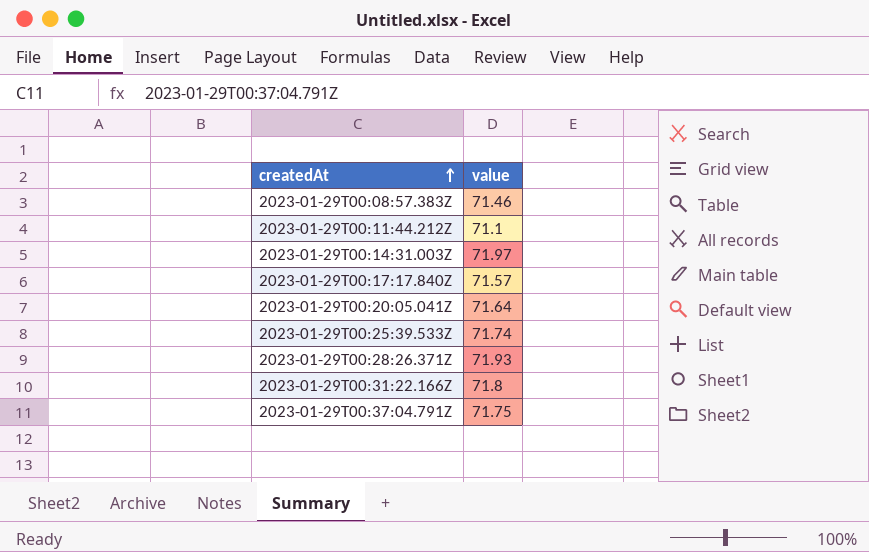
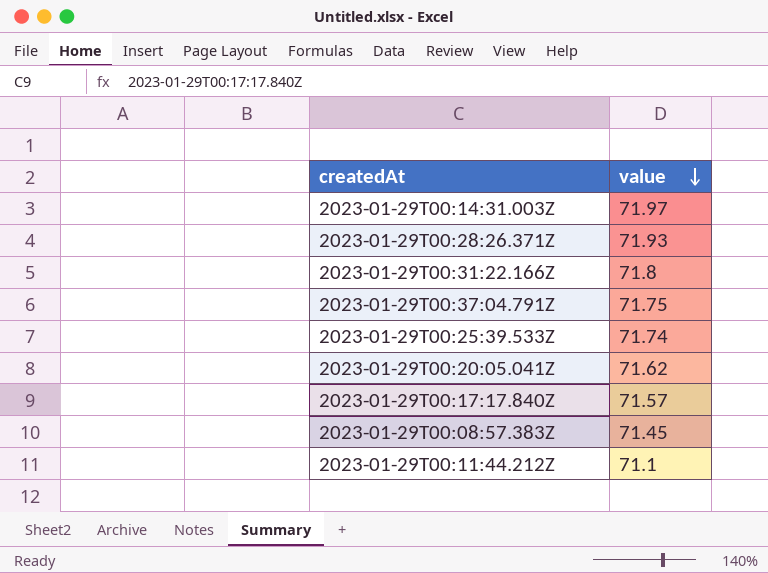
row order: createdAt ascending -> value descending
2023-01-29T00:20:05.041Z | value: 71.64 -> 71.62
2023-01-29T00:08:57.383Z | value: 71.46 -> 71.45

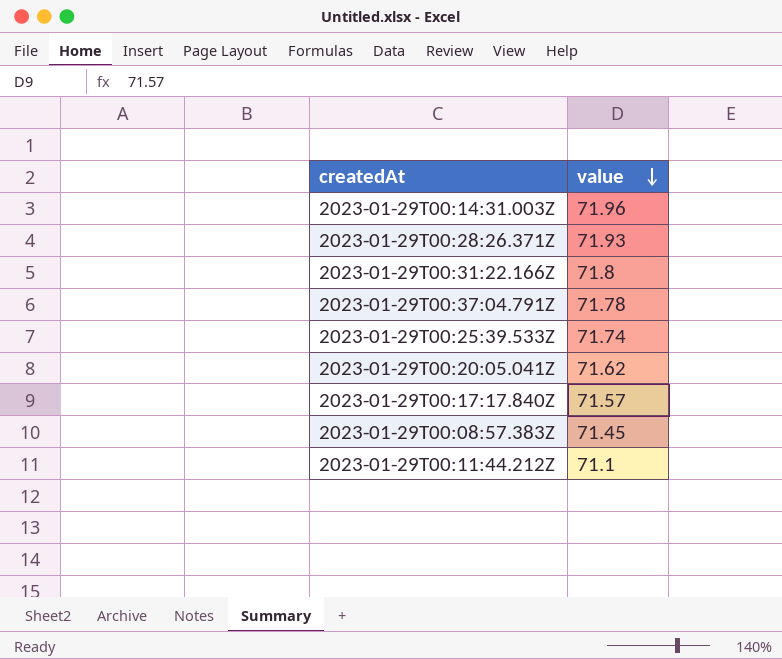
2023-01-29T00:14:31.003Z | value: 71.97 -> 71.96
2023-01-29T00:37:04.791Z | value: 71.75 -> 71.78

